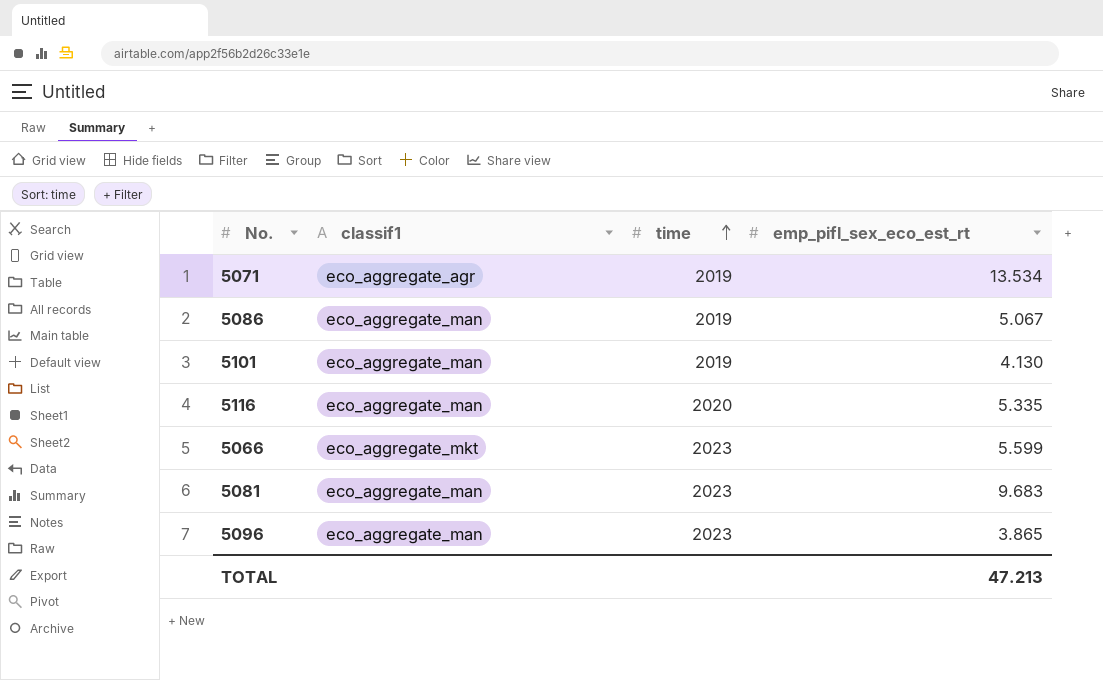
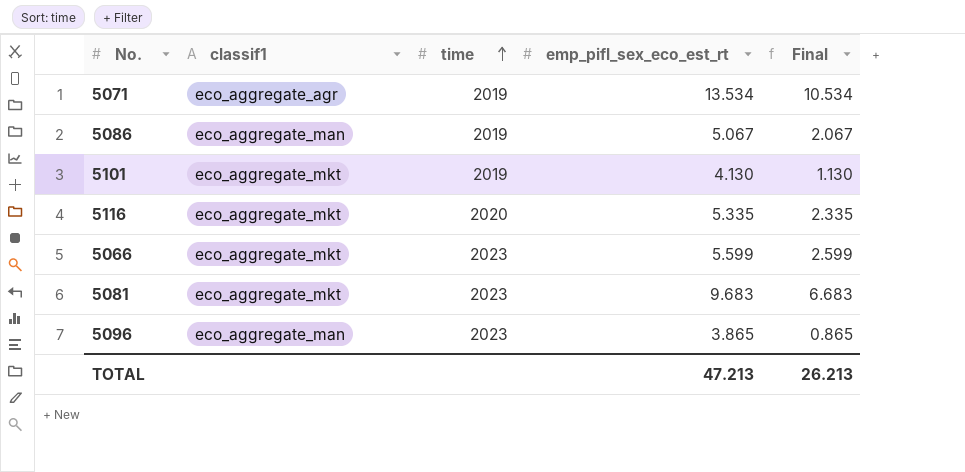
column Final | formula: none -> [emp_pifl_sex_eco_est_rt] - 3
5101 | classif1: eco_aggregate_man -> eco_aggregate_mkt
5116 | classif1: eco_aggregate_man -> eco_aggregate_mkt
5081 | classif1: eco_aggregate_man -> eco_aggregate_mkt

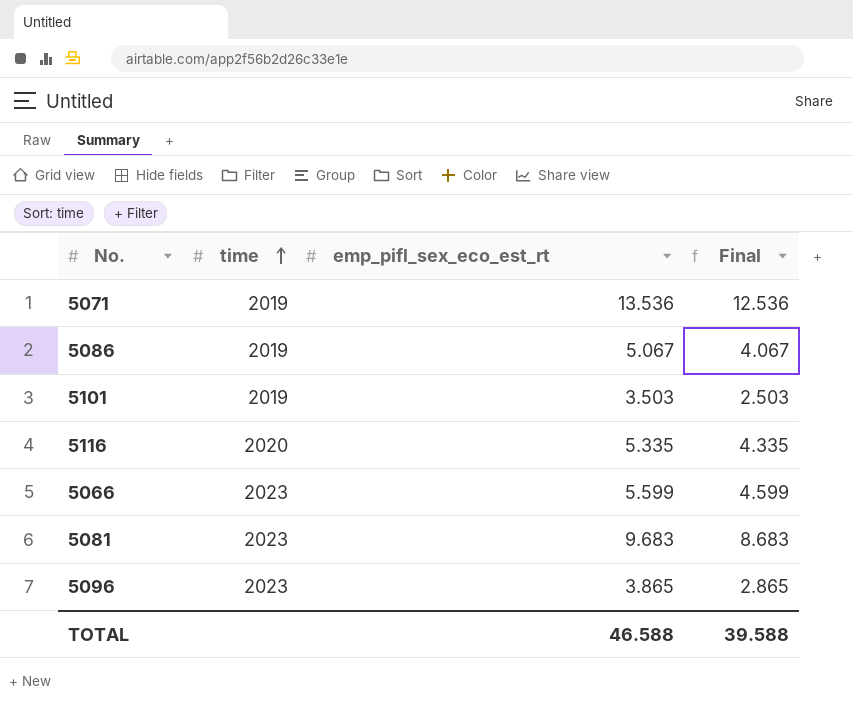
column classif1 | position: 2 -> none
column Final | formula: [emp_pifl_sex_eco_est_rt] - 3 -> [emp_pifl_sex_eco_est_rt] - 1
5071 | emp_pifl_sex_eco_est_rt: 13.534 -> 13.536
5101 | emp_pifl_sex_eco_est_rt: 4.130 -> 3.503
TOTAL | emp_pifl_sex_eco_est_rt: 47.213 -> 46.588
TOTAL | Final: 26.213 -> 39.588

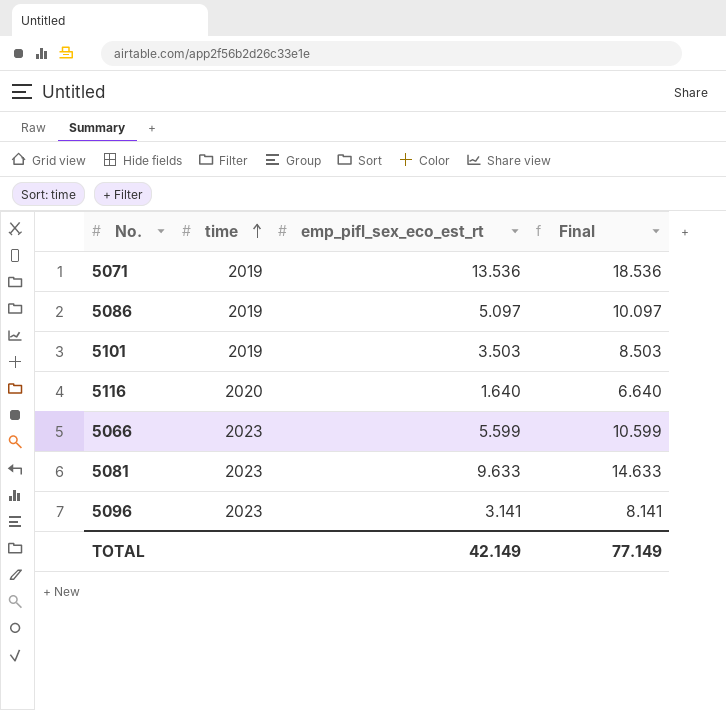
column Final | formula: [emp_pifl_sex_eco_est_rt] - 1 -> [emp_pifl_sex_eco_est_rt] + 5
5086 | emp_pifl_sex_eco_est_rt: 5.067 -> 5.097
5116 | emp_pifl_sex_eco_est_rt: 5.335 -> 1.640
5081 | emp_pifl_sex_eco_est_rt: 9.683 -> 9.633
5096 | emp_pifl_sex_eco_est_rt: 3.865 -> 3.141
TOTAL | emp_pifl_sex_eco_est_rt: 46.588 -> 42.149
TOTAL | Final: 39.588 -> 77.149

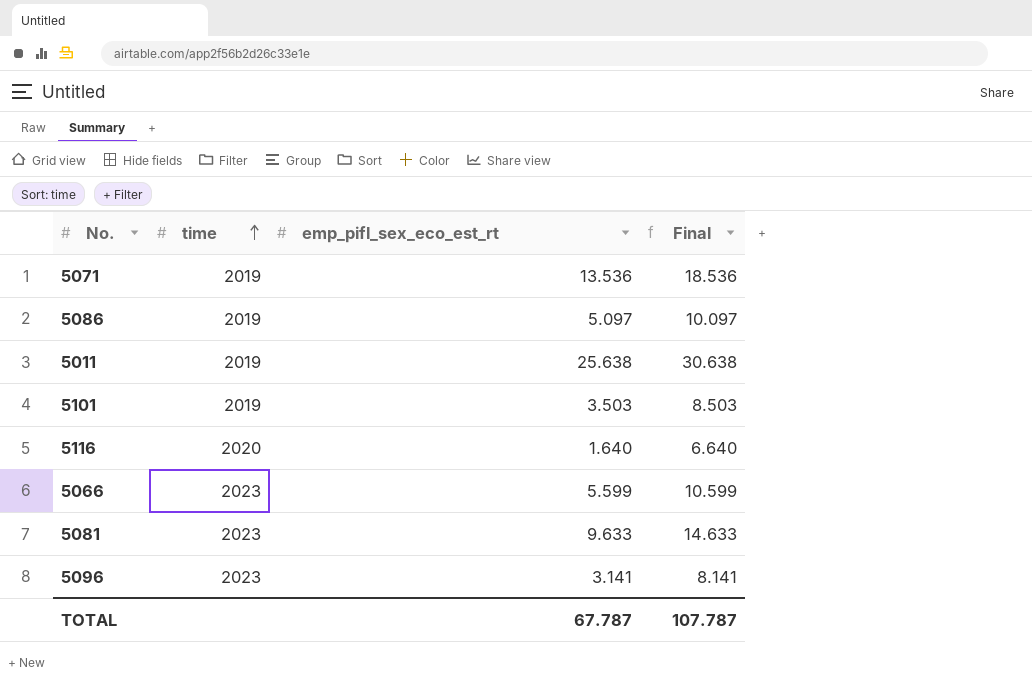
row 5011: none -> 2019 | 25.638 | 30.638
TOTAL | emp_pifl_sex_eco_est_rt: 42.149 -> 67.787
TOTAL | Final: 77.149 -> 107.787

